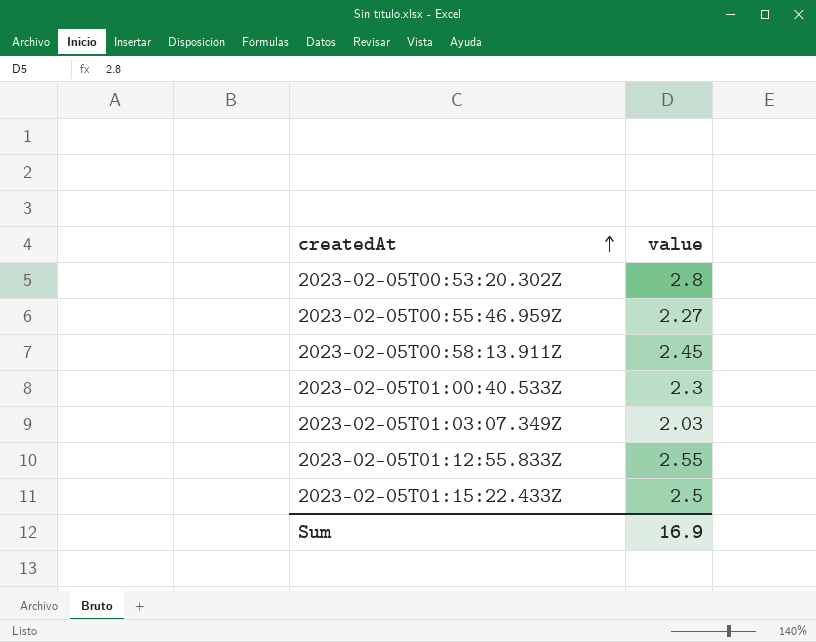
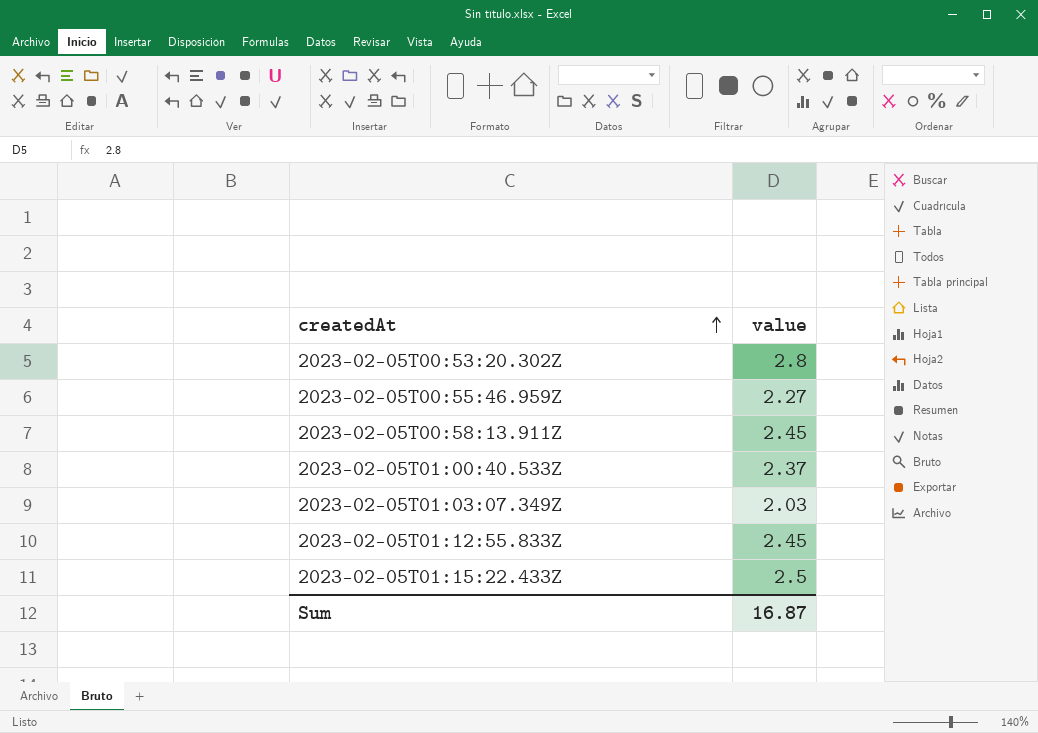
2023-02-05T01:00:40.533Z | value: 2.3 -> 2.37
2023-02-05T01:12:55.833Z | value: 2.55 -> 2.45
Sum | value: 16.9 -> 16.87

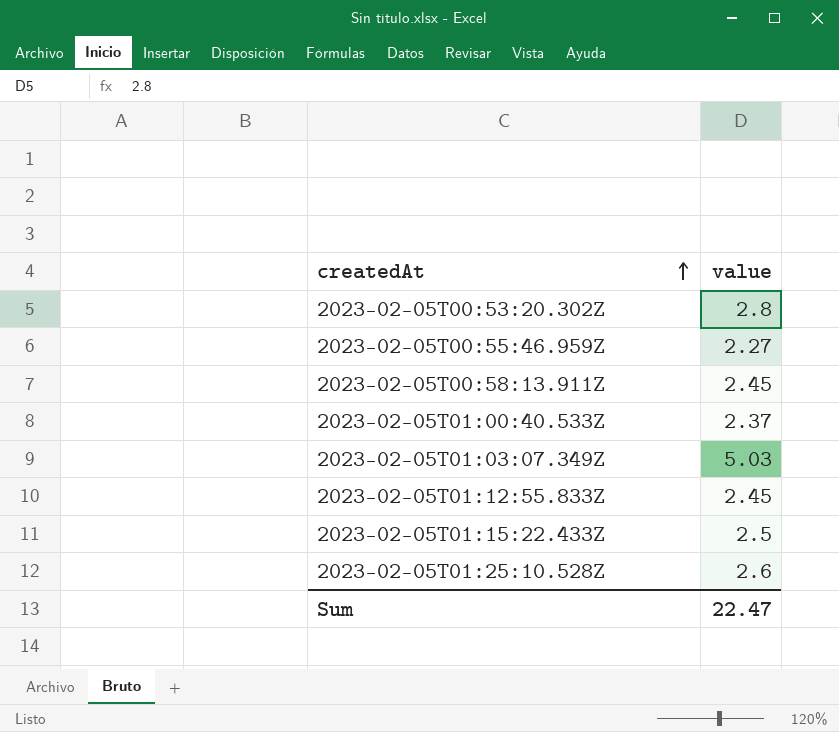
2023-02-05T01:03:07.349Z | value: 2.03 -> 5.03
row 2023-02-05T01:25:10.528Z: none -> 2.6
Sum | value: 16.87 -> 22.47

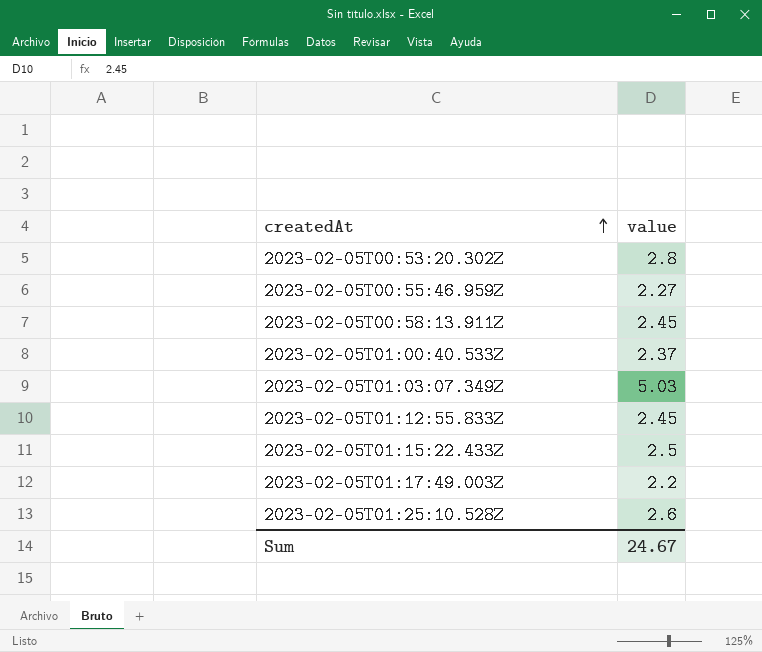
row 2023-02-05T01:17:49.003Z: none -> 2.2
Sum | value: 22.47 -> 24.67

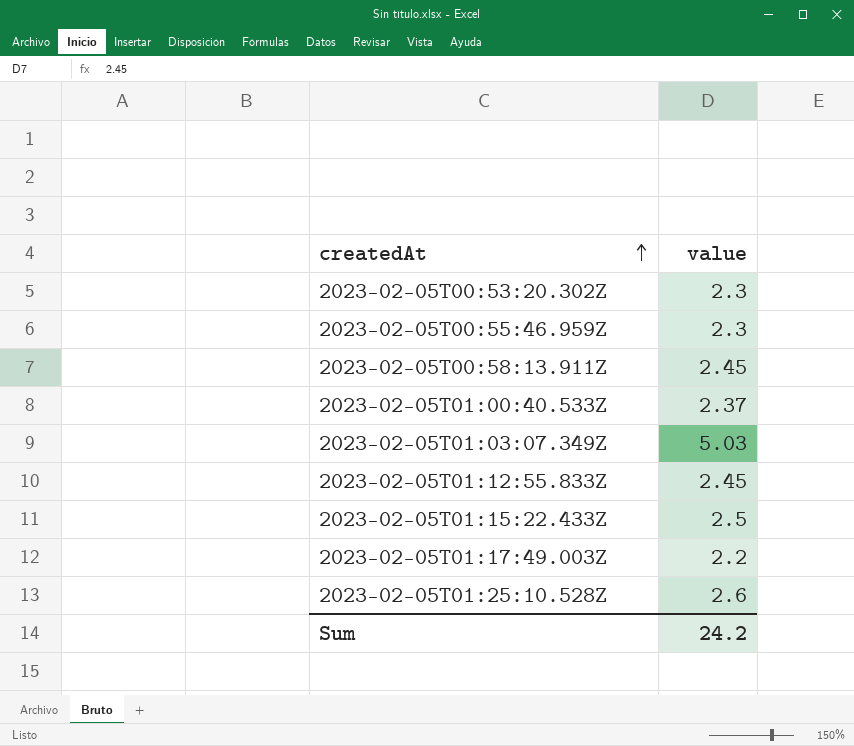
2023-02-05T00:53:20.302Z | value: 2.8 -> 2.3
2023-02-05T00:55:46.959Z | value: 2.27 -> 2.3
Sum | value: 24.67 -> 24.2

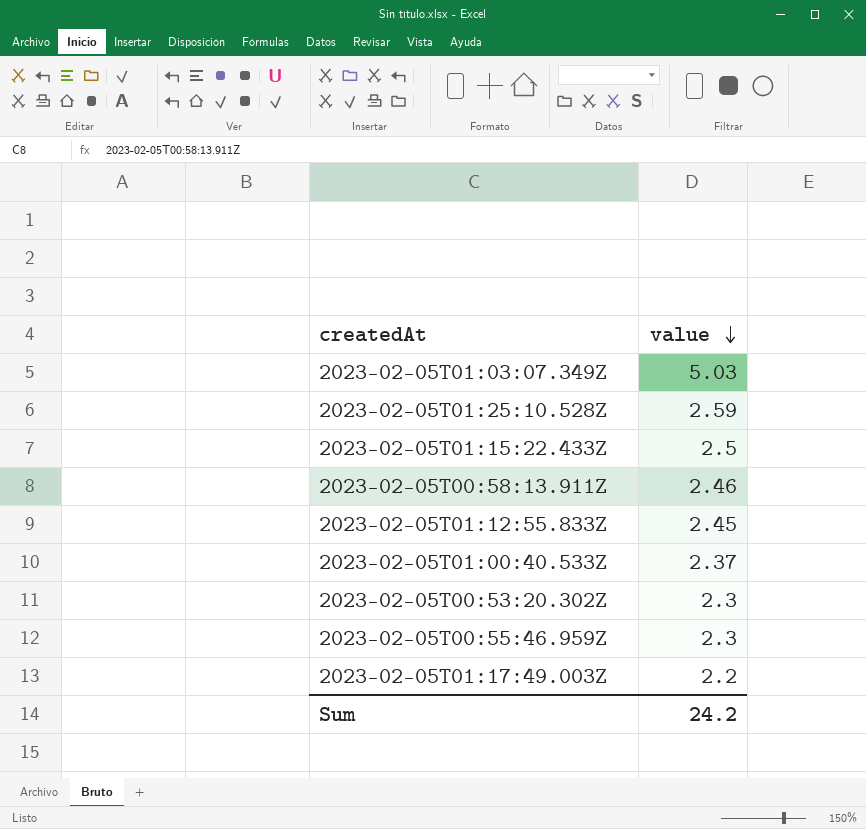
row order: createdAt ascending -> value descending
2023-02-05T01:25:10.528Z | value: 2.6 -> 2.59
2023-02-05T00:58:13.911Z | value: 2.45 -> 2.46

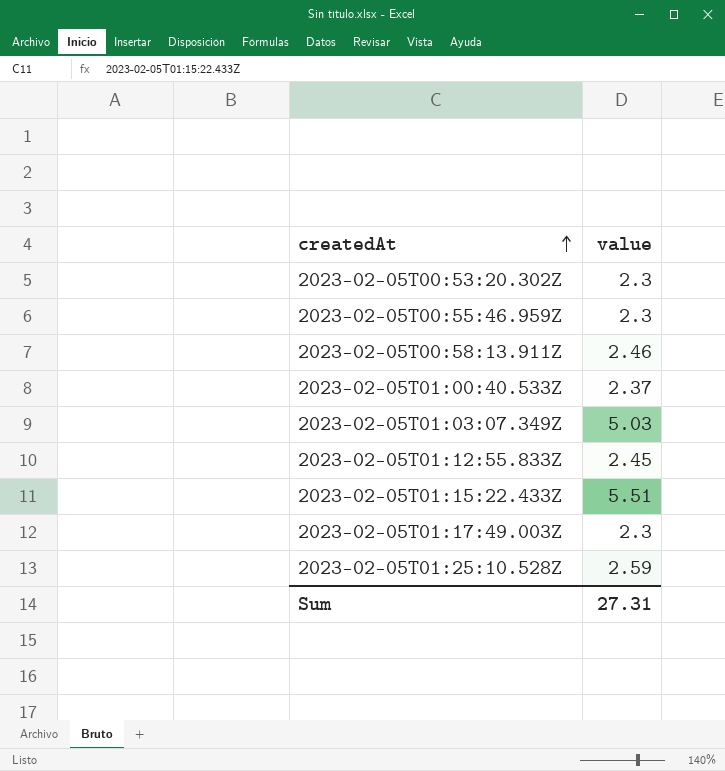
row order: value descending -> createdAt ascending
2023-02-05T01:15:22.433Z | value: 2.5 -> 5.51
2023-02-05T01:17:49.003Z | value: 2.2 -> 2.3
Sum | value: 24.2 -> 27.31

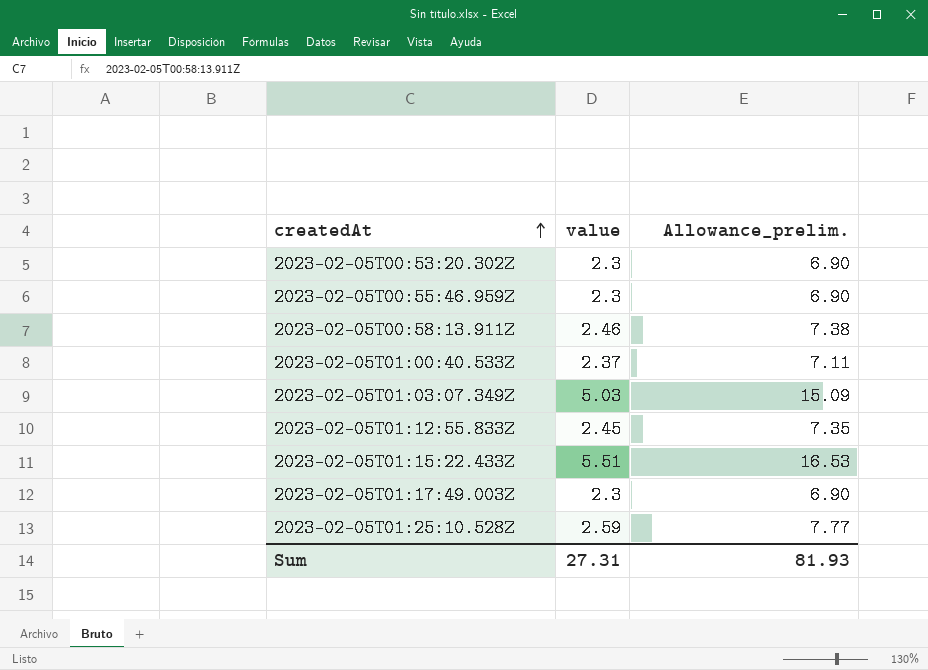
column Allowance_prelim. | formula: none -> [value] * 3

